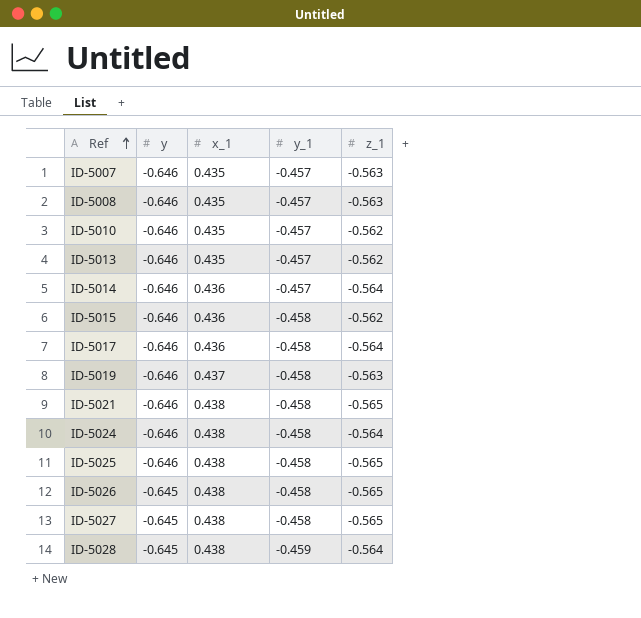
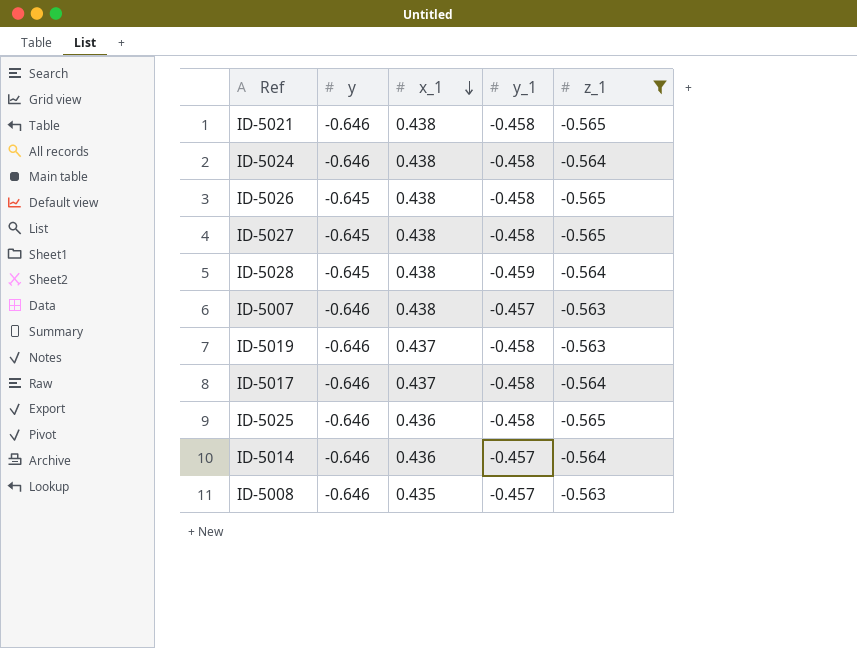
filter: none -> z_1 != -0.562
row order: Ref ascending -> x_1 descending
ID-5007 | x_1: 0.435 -> 0.438
ID-5017 | x_1: 0.436 -> 0.437
ID-5025 | x_1: 0.438 -> 0.436

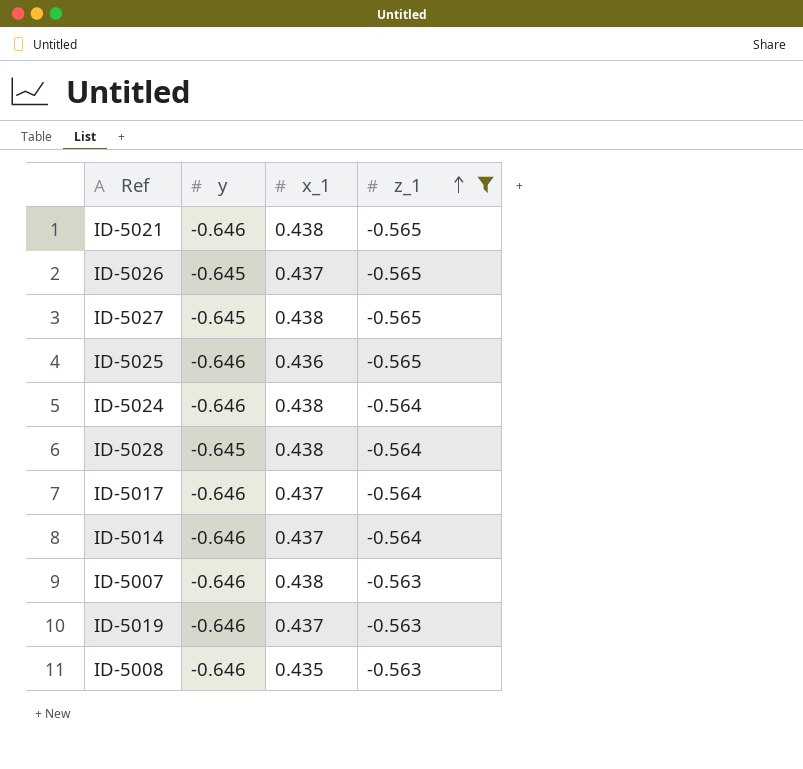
row order: x_1 descending -> z_1 ascending
column y_1 | position: 4 -> none
ID-5026 | x_1: 0.438 -> 0.437
ID-5014 | x_1: 0.436 -> 0.437

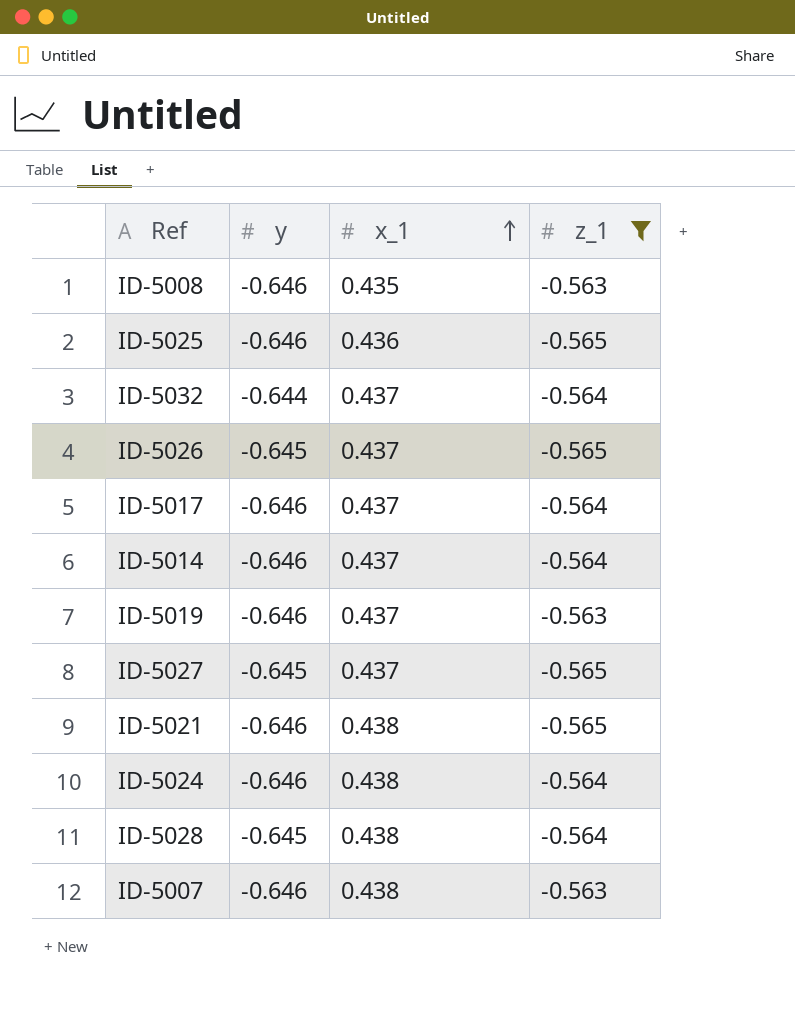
row order: z_1 ascending -> x_1 ascending
row ID-5032: none -> -0.644 | 0.437 | -0.564
ID-5027 | x_1: 0.438 -> 0.437

